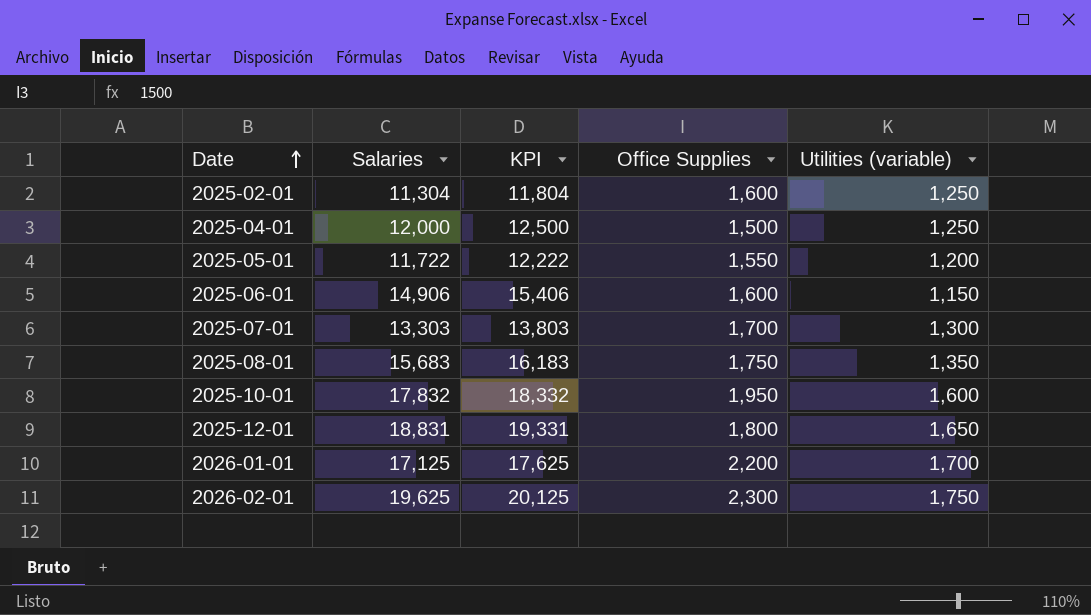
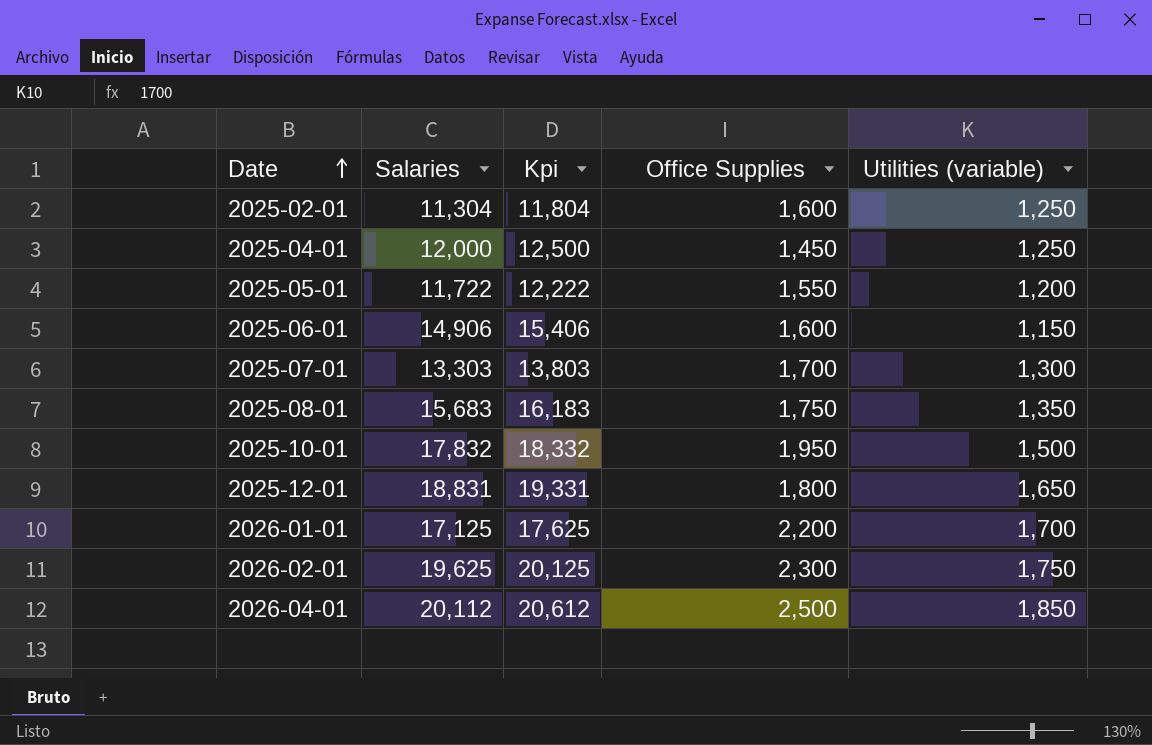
column name: KPI -> Kpi
2025-04-01 | Office Supplies: 1,500 -> 1,450
2025-10-01 | Utilities (variable): 1,600 -> 1,500
row 2026-04-01: none -> 20,112 | 20,612 | 2,500 | 1,850

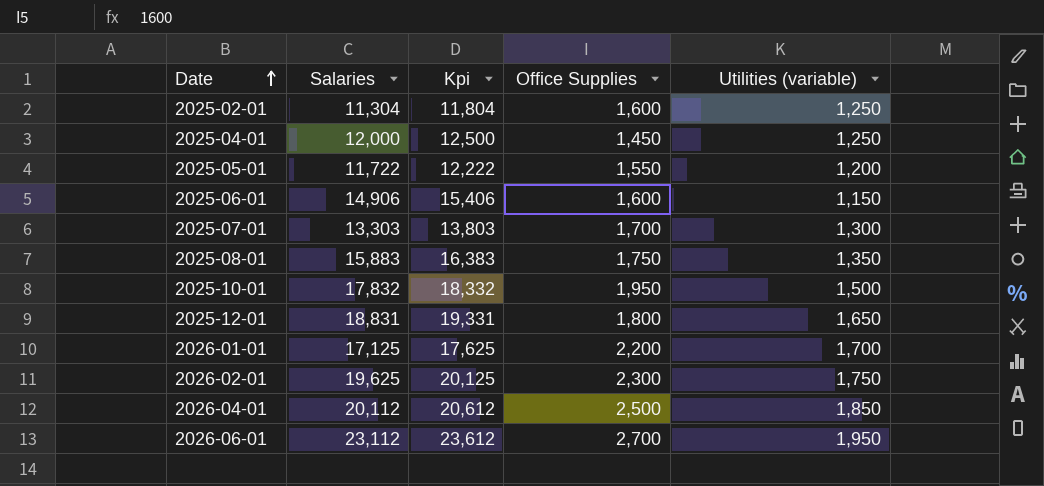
2025-08-01 | Salaries: 15,683 -> 15,883
2025-08-01 | Kpi: 16,183 -> 16,383
row 2026-06-01: none -> 23,112 | 23,612 | 2,700 | 1,950

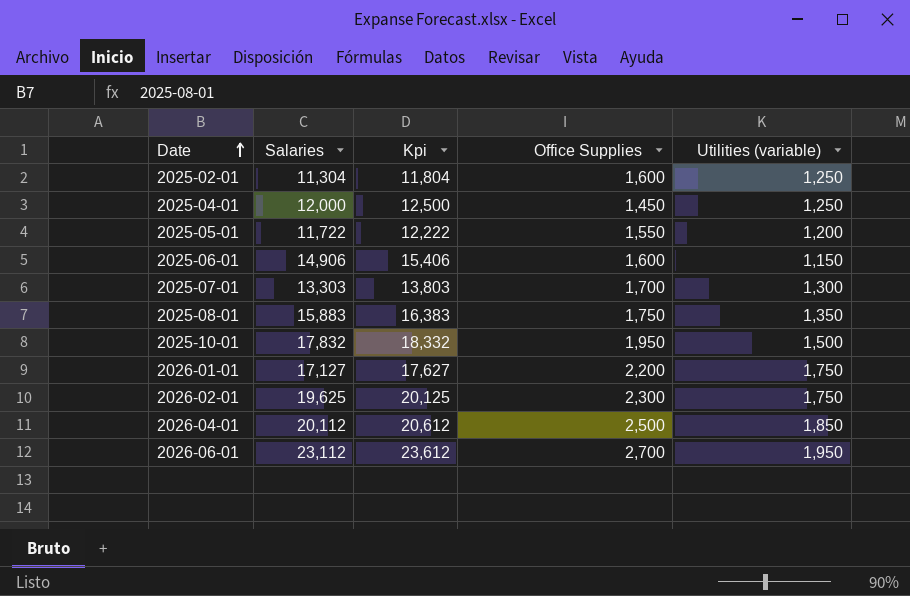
row 2025-12-01: 18,831 | 19,331 | 1,800 | 1,650 -> none
2026-01-01 | Salaries: 17,125 -> 17,127
2026-01-01 | Kpi: 17,625 -> 17,627
2026-01-01 | Utilities (variable): 1,700 -> 1,750

